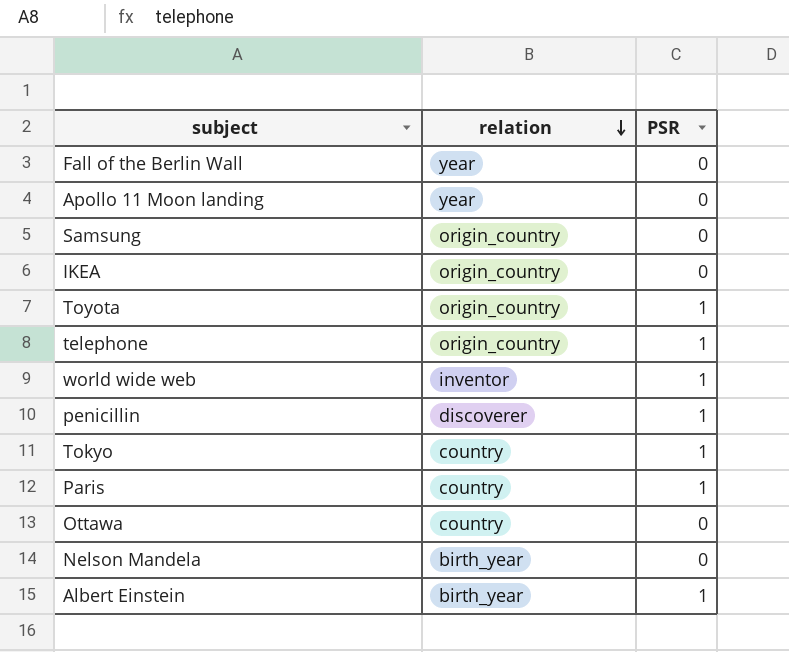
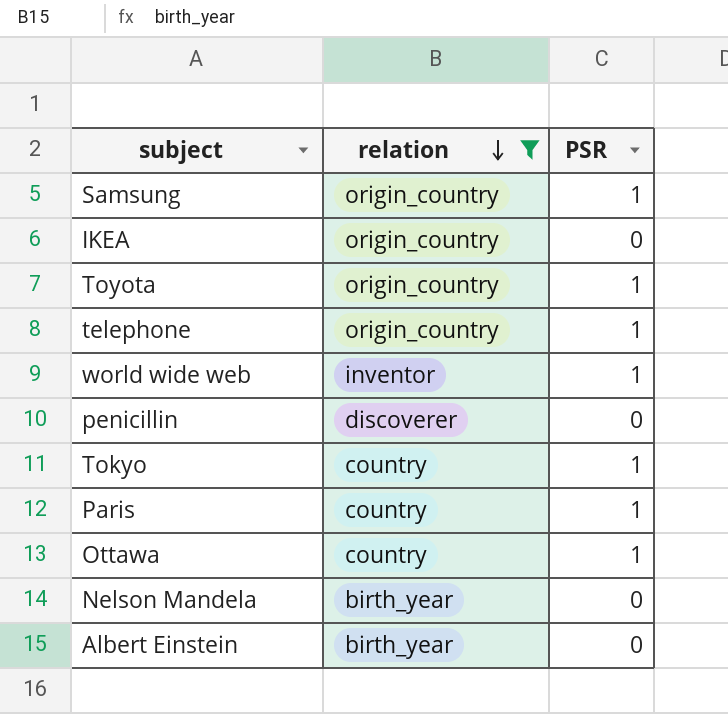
filter: none -> relation != year
Samsung | PSR: 0 -> 1
penicillin | PSR: 1 -> 0
Ottawa | PSR: 0 -> 1
Albert Einstein | PSR: 1 -> 0

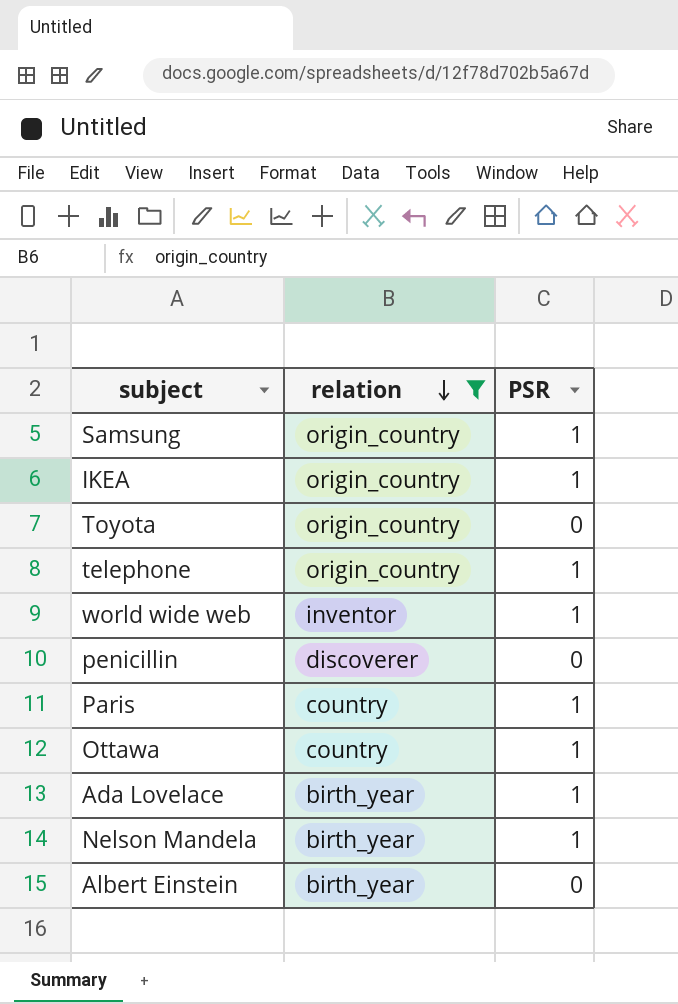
row Tokyo: country | 1 -> none
IKEA | PSR: 0 -> 1
Toyota | PSR: 1 -> 0
row Ada Lovelace: none -> birth_year | 1
Nelson Mandela | PSR: 0 -> 1

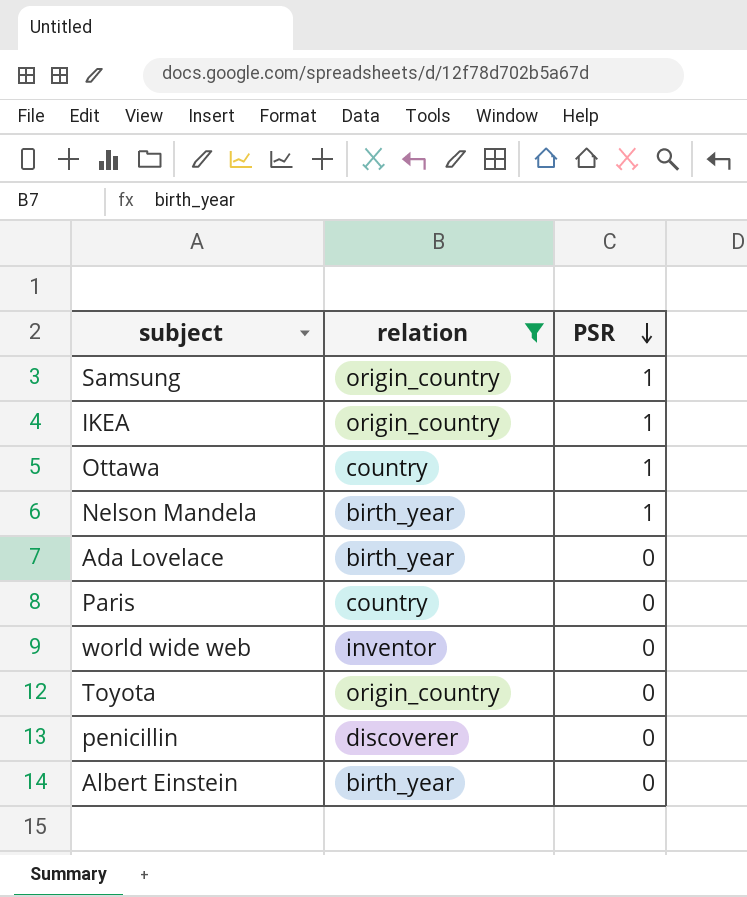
row order: relation descending -> PSR descending
row telephone: origin_country | 1 -> none
Ada Lovelace | PSR: 1 -> 0
Paris | PSR: 1 -> 0
world wide web | PSR: 1 -> 0

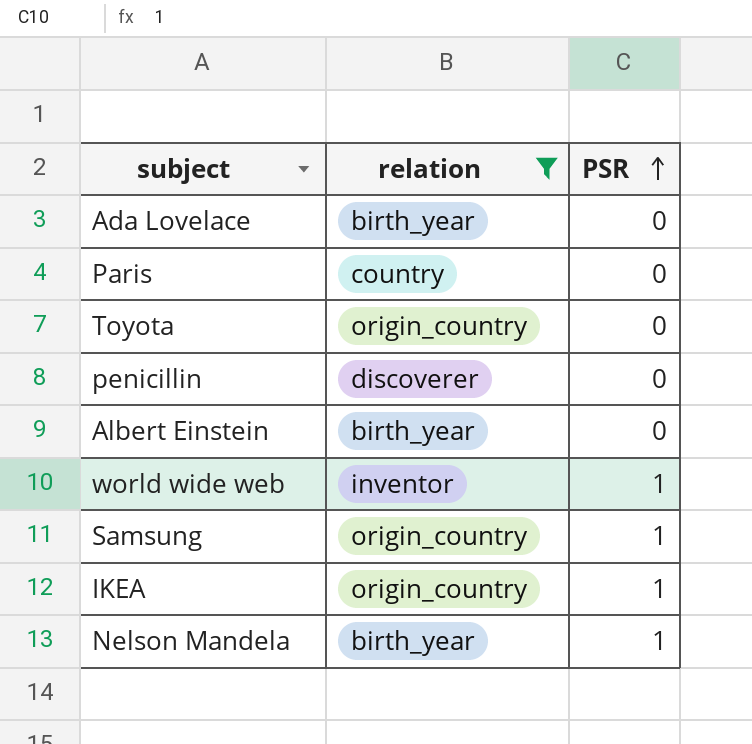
row order: PSR descending -> PSR ascending
row Ottawa: country | 1 -> none
world wide web | PSR: 0 -> 1

